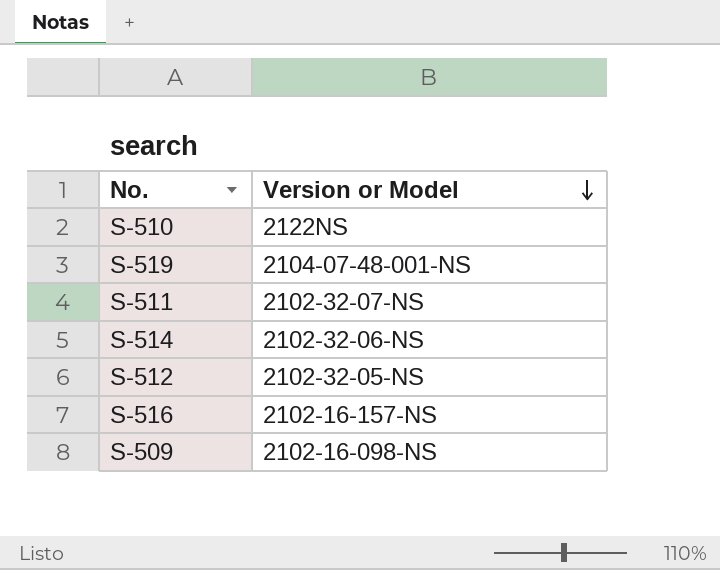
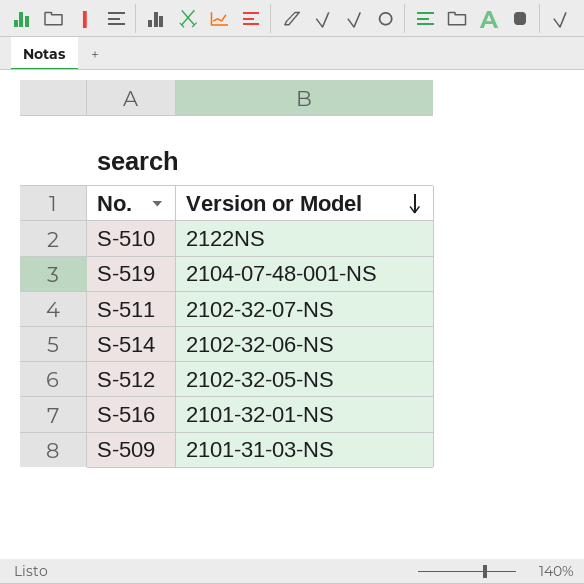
S-516 | Version or Model: 2102-16-157-NS -> 2101-32-01-NS
S-509 | Version or Model: 2102-16-098-NS -> 2101-31-03-NS

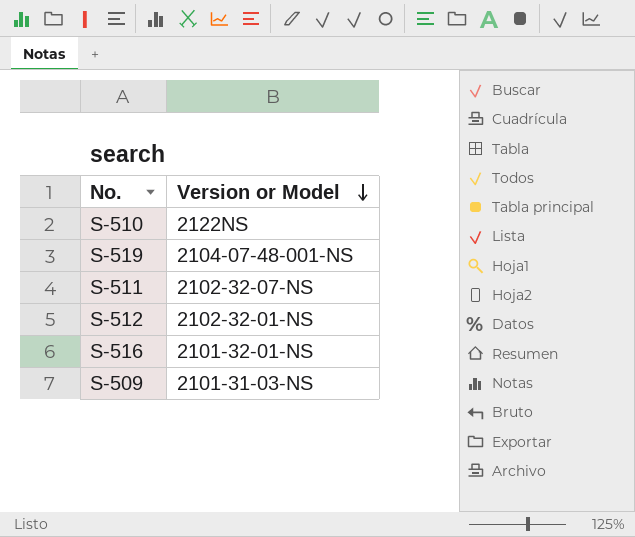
row S-514: 2102-32-06-NS -> none
S-512 | Version or Model: 2102-32-05-NS -> 2102-32-01-NS

